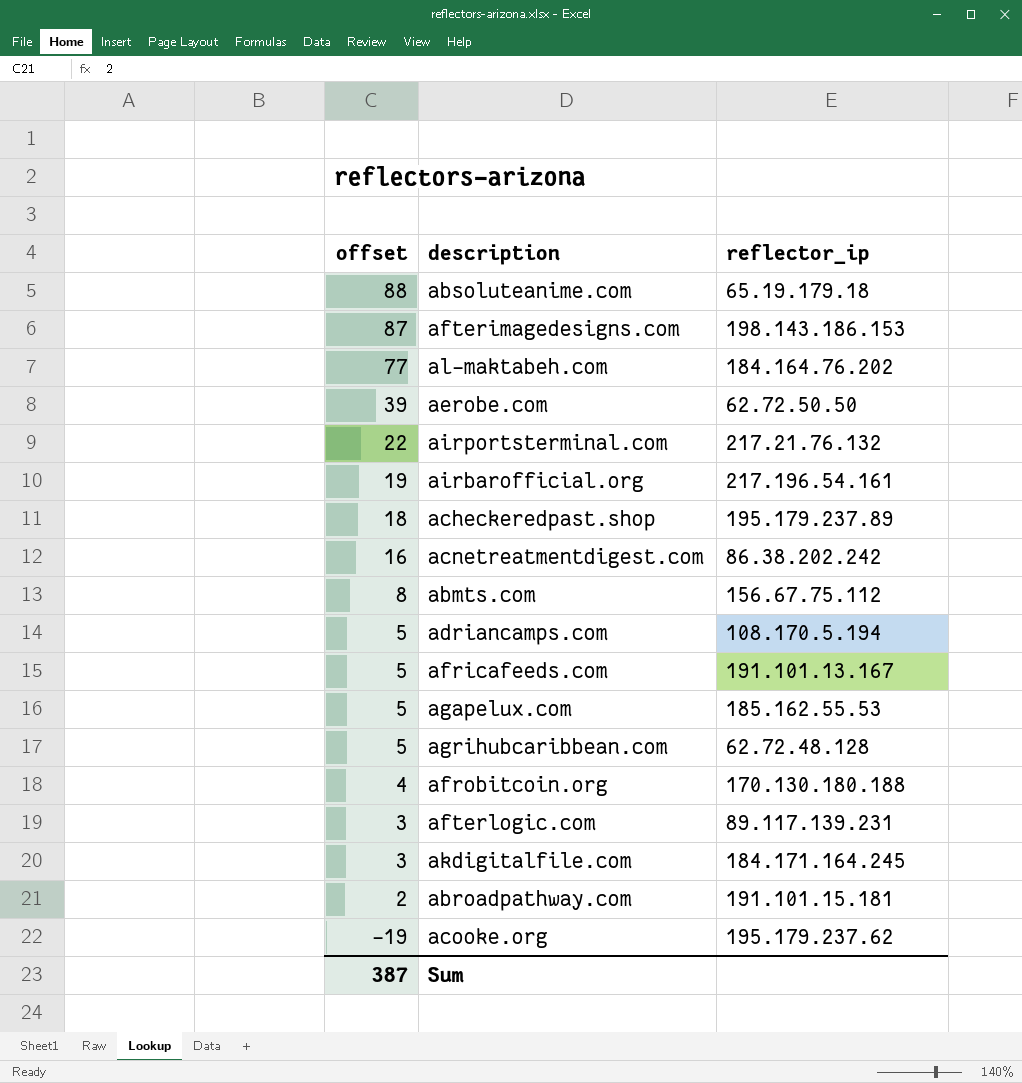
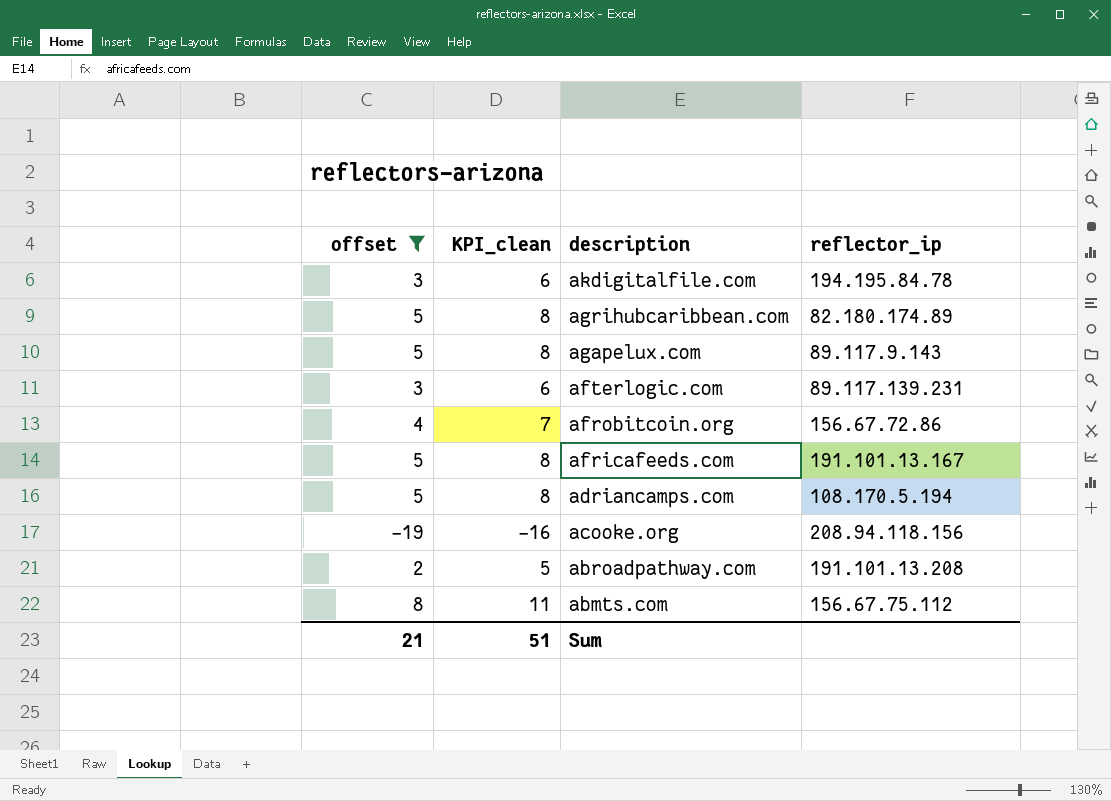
filter: none -> offset <= 8
row order: offset descending -> description descending
column KPI_clean | formula: none -> [offset] + 3
akdigitalfile.com | reflector_ip: 184.171.164.245 -> 194.195.84.78
agrihubcaribbean.com | reflector_ip: 62.72.48.128 -> 82.180.174.89
agapelux.com | reflector_ip: 185.162.55.53 -> 89.117.9.143
afrobitcoin.org | reflector_ip: 170.130.180.188 -> 156.67.72.86
acooke.org | reflector_ip: 195.179.237.62 -> 208.94.118.156
abroadpathway.com | reflector_ip: 191.101.15.181 -> 191.101.13.208
Sum | offset: 387 -> 21

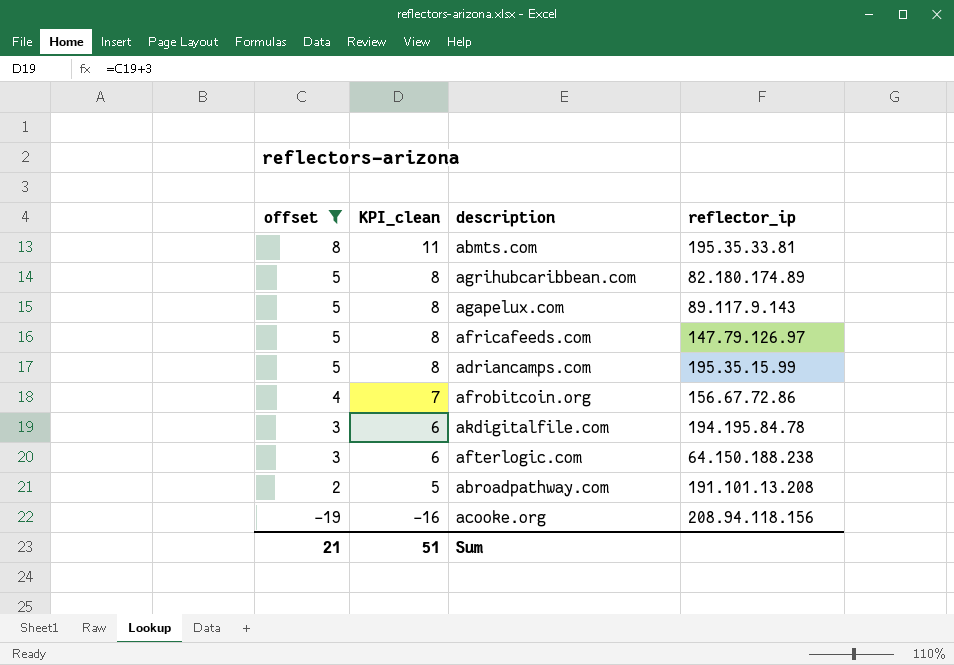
row order: description descending -> offset descending
abmts.com | reflector_ip: 156.67.75.112 -> 195.35.33.81
africafeeds.com | reflector_ip: 191.101.13.167 -> 147.79.126.97
adriancamps.com | reflector_ip: 108.170.5.194 -> 195.35.15.99
afterlogic.com | reflector_ip: 89.117.139.231 -> 64.150.188.238

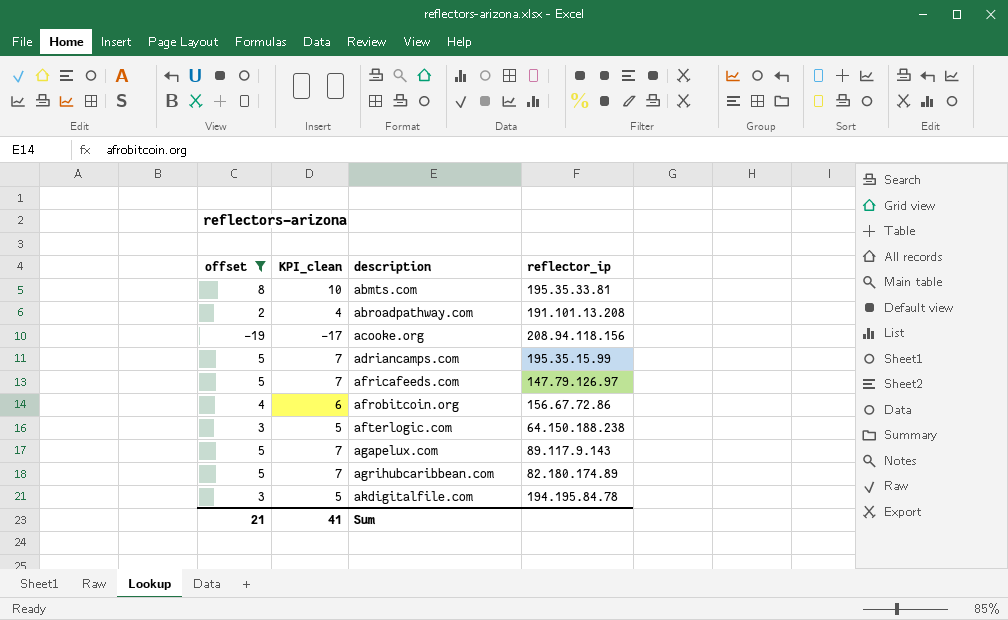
row order: offset descending -> description ascending
column KPI_clean | formula: [offset] + 3 -> [offset] + 2
Sum | KPI_clean: 51 -> 41

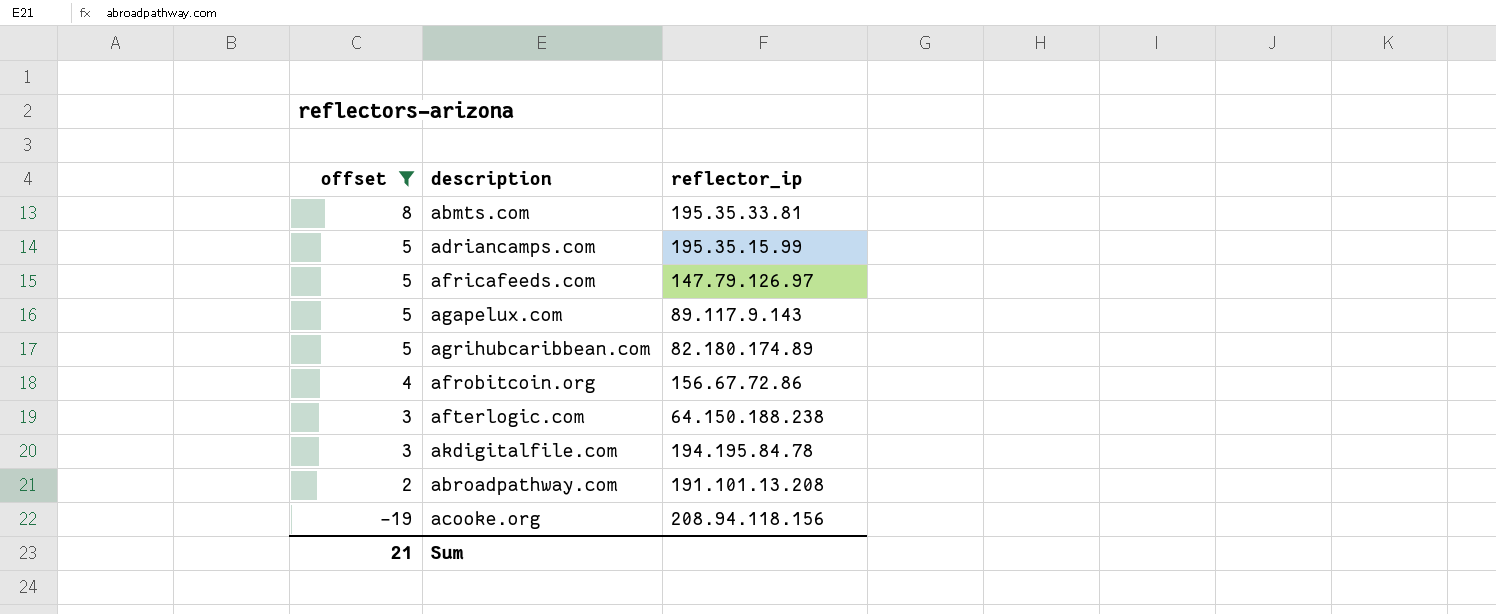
row order: description ascending -> offset descending
column KPI_clean | formula: [offset] + 2 -> none

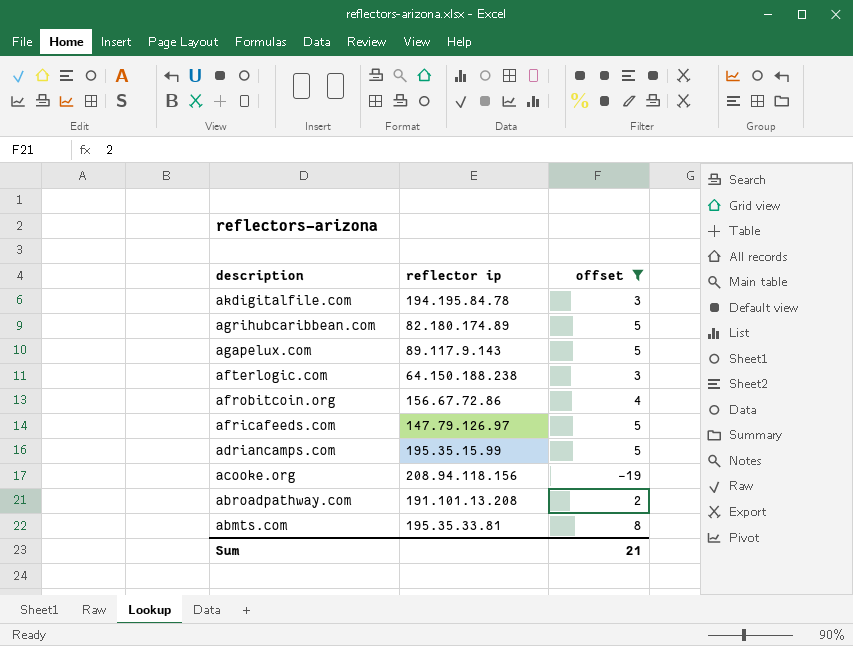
row order: offset descending -> description descending
column name: reflector_ip -> reflector ip
column offset | position: 1 -> 3

